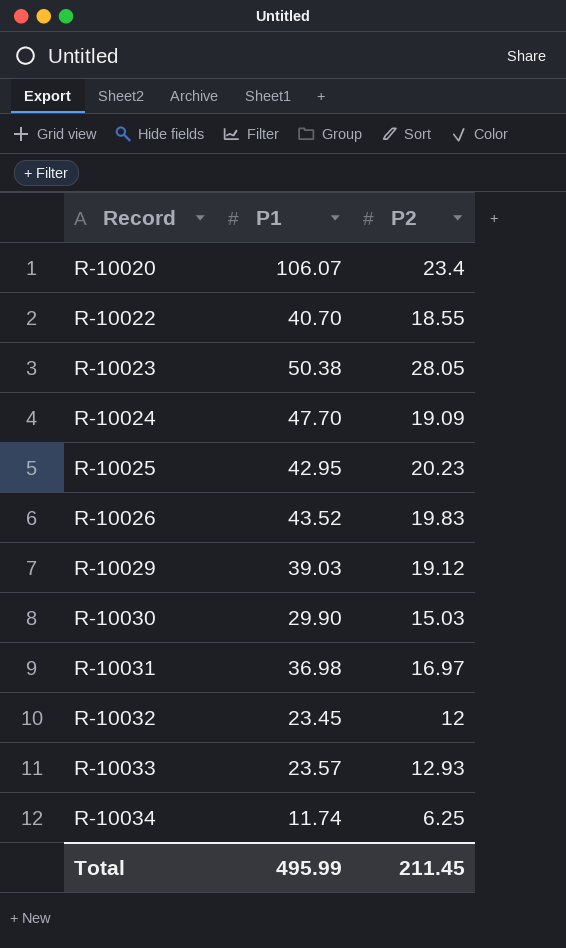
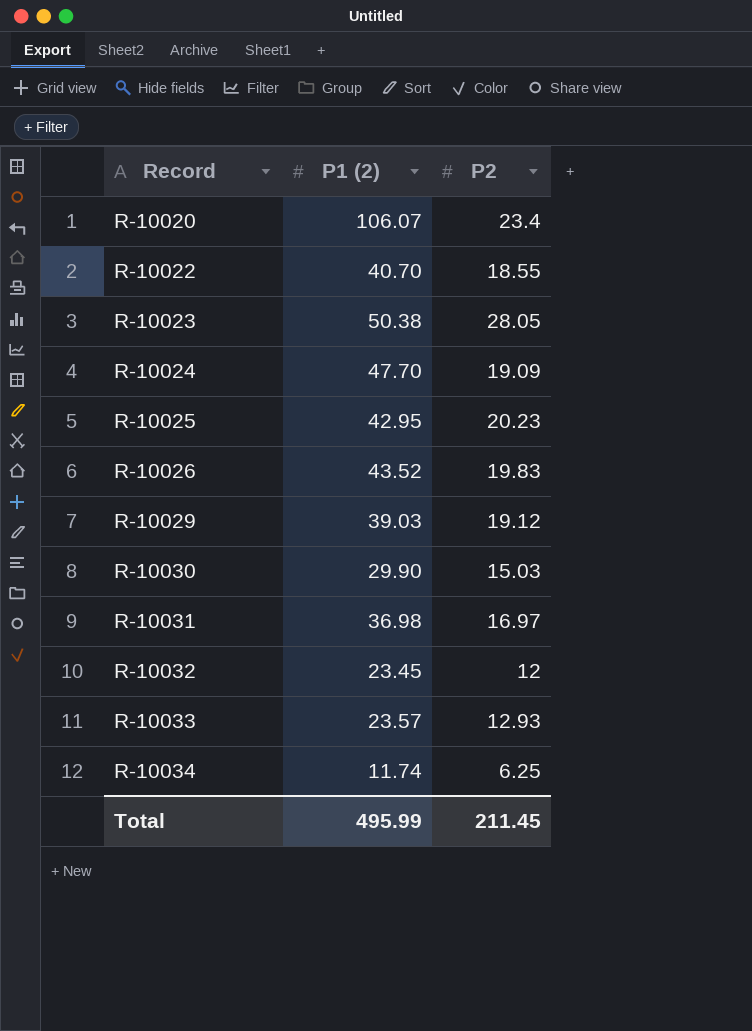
column name: P1 -> P1 (2)

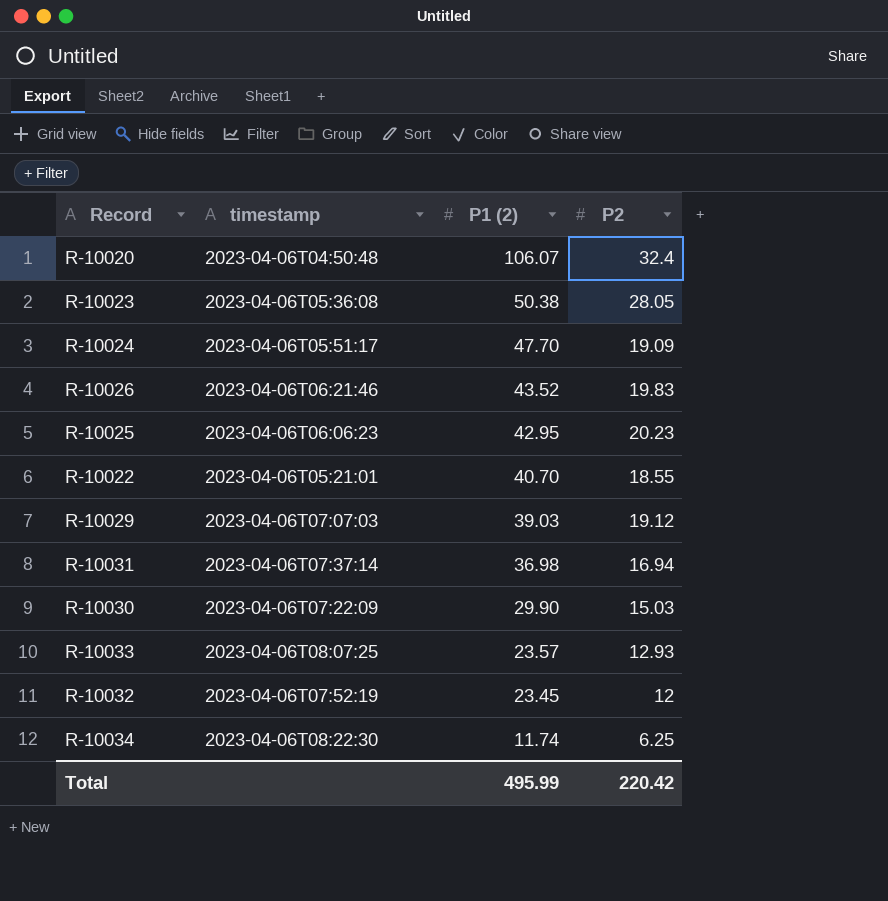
row order: Record ascending -> P1 (2) descending
column timestamp | position: none -> 2
R-10020 | P2: 23.4 -> 32.4
R-10031 | P2: 16.97 -> 16.94
Total | P2: 211.45 -> 220.42

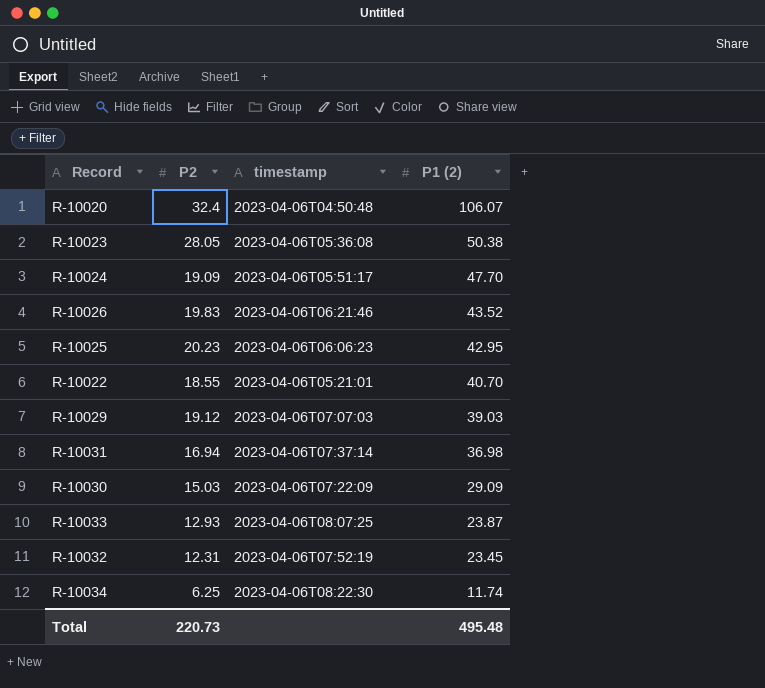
column P2 | position: 4 -> 2
R-10030 | P1 (2): 29.90 -> 29.09
R-10033 | P1 (2): 23.57 -> 23.87
R-10032 | P2: 12 -> 12.31
Total | P2: 220.42 -> 220.73
Total | P1 (2): 495.99 -> 495.48

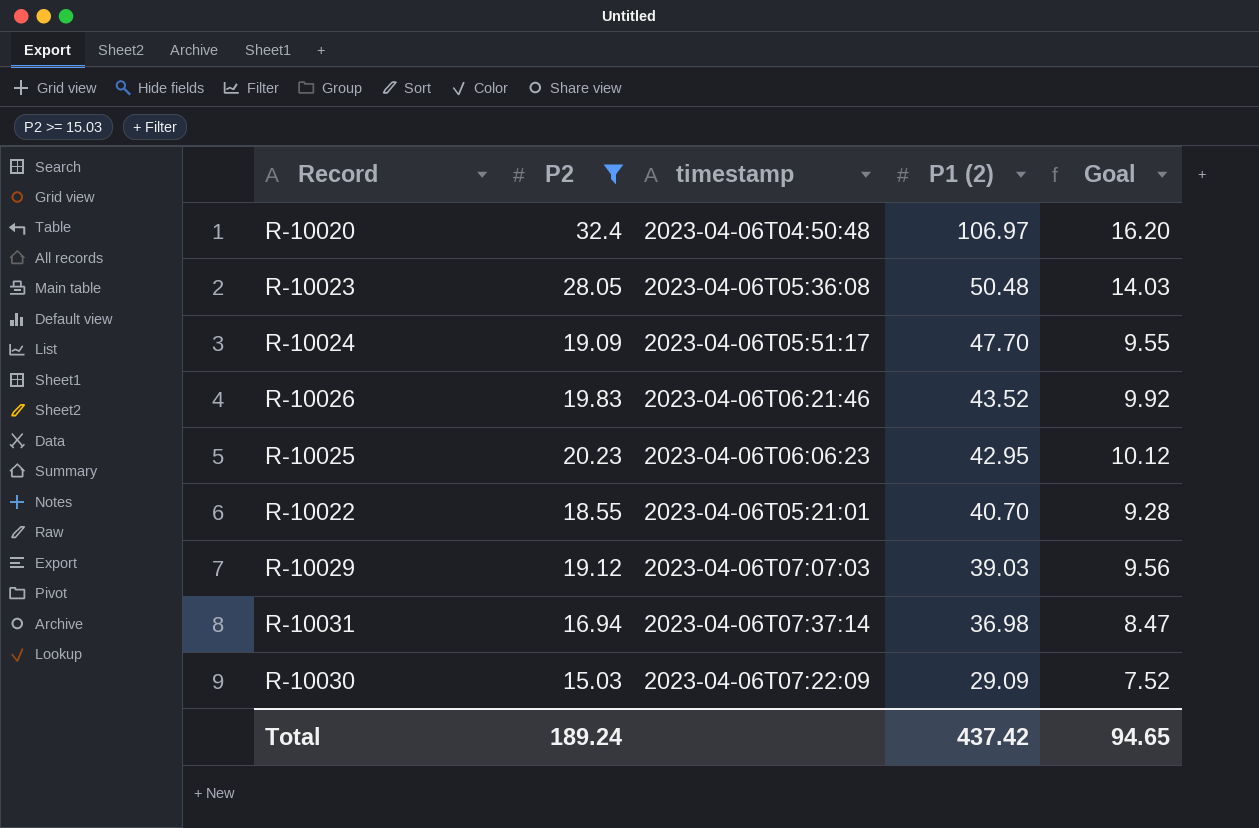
filter: none -> P2 >= 15.03
column Goal | formula: none -> [P2] * 0.5
R-10020 | P1 (2): 106.07 -> 106.97
R-10023 | P1 (2): 50.38 -> 50.48
Total | P2: 220.73 -> 189.24
Total | P1 (2): 495.48 -> 437.42

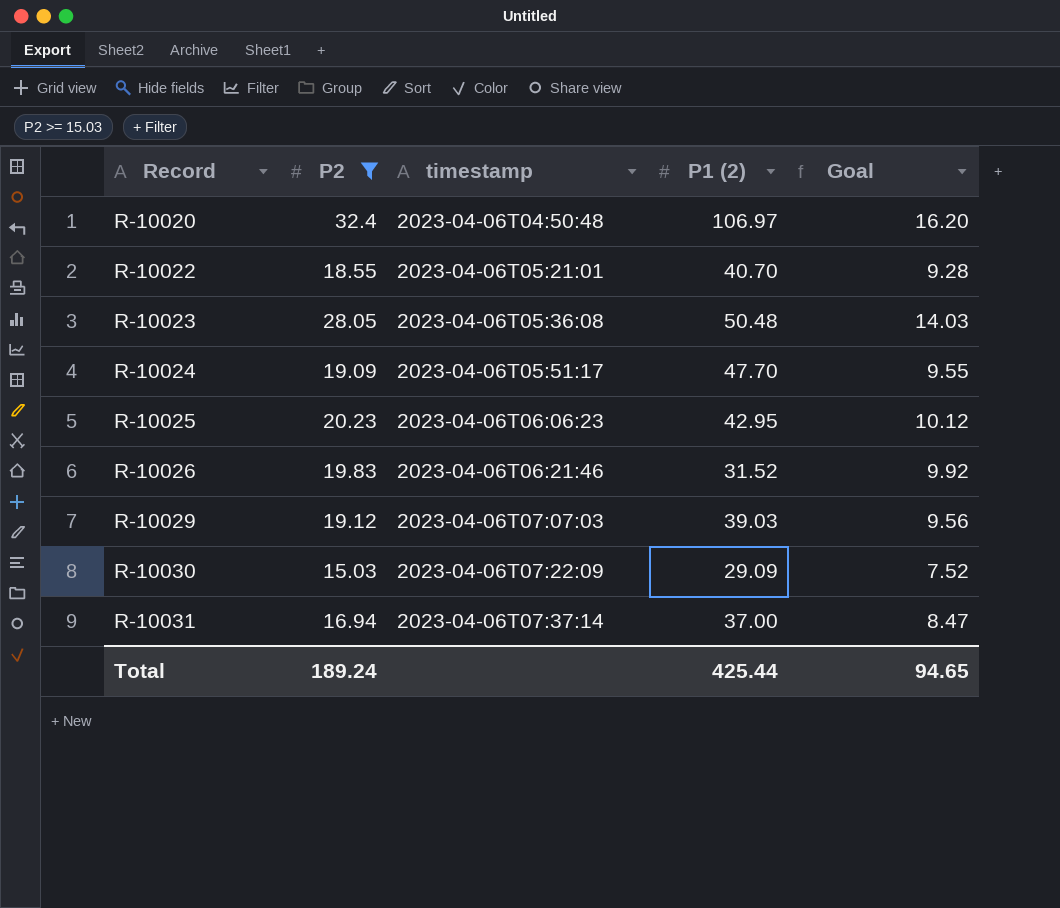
row order: P1 (2) descending -> Record ascending
R-10026 | P1 (2): 43.52 -> 31.52
R-10031 | P1 (2): 36.98 -> 37.00
Total | P1 (2): 437.42 -> 425.44

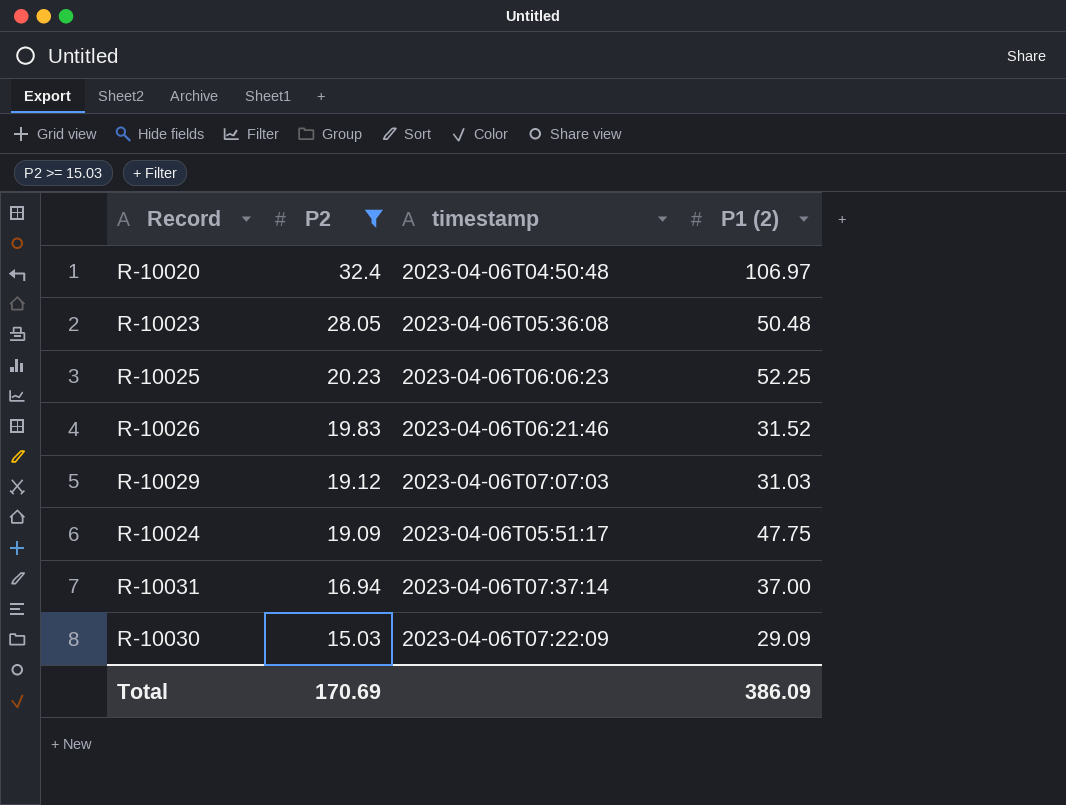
row order: Record ascending -> P2 descending
column Goal | formula: [P2] * 0.5 -> none
row R-10022: 18.55 | 2023-04-06T05:21:01 | 40.70 | 9.28 -> none
R-10025 | P1 (2): 42.95 -> 52.25
R-10029 | P1 (2): 39.03 -> 31.03
R-10024 | P1 (2): 47.70 -> 47.75
Total | P2: 189.24 -> 170.69
Total | P1 (2): 425.44 -> 386.09

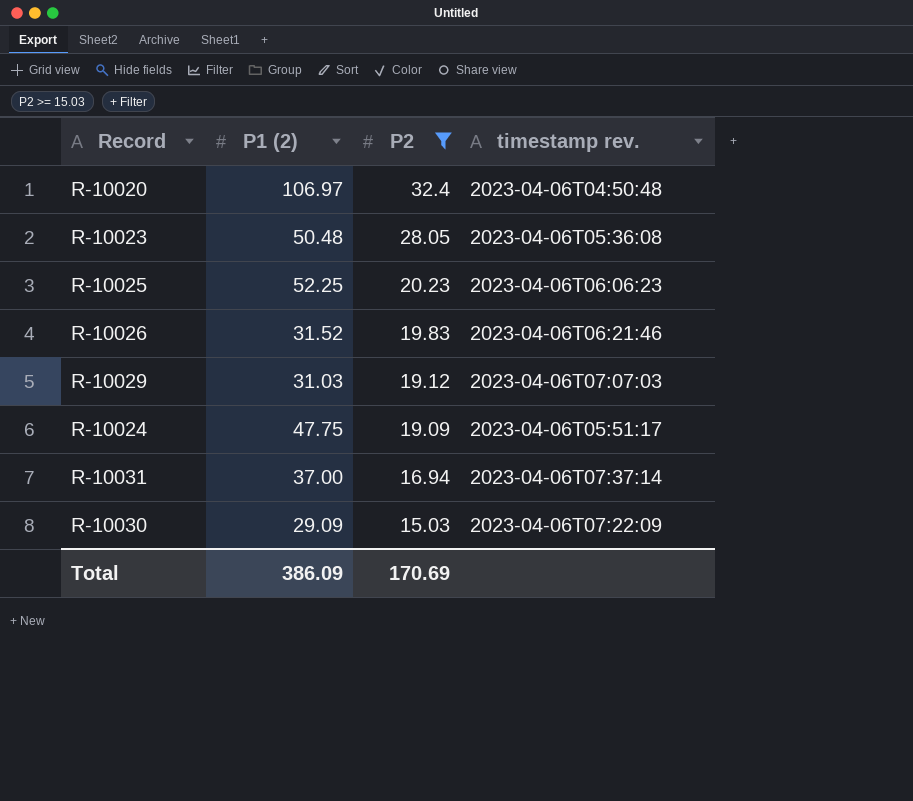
column P1 (2) | position: 4 -> 2
column name: timestamp -> timestamp rev.

